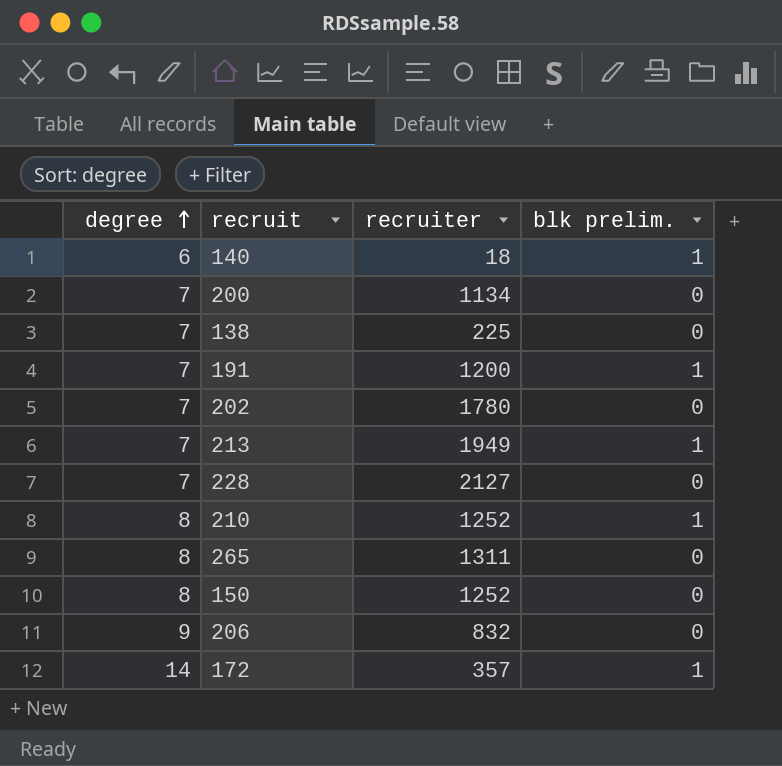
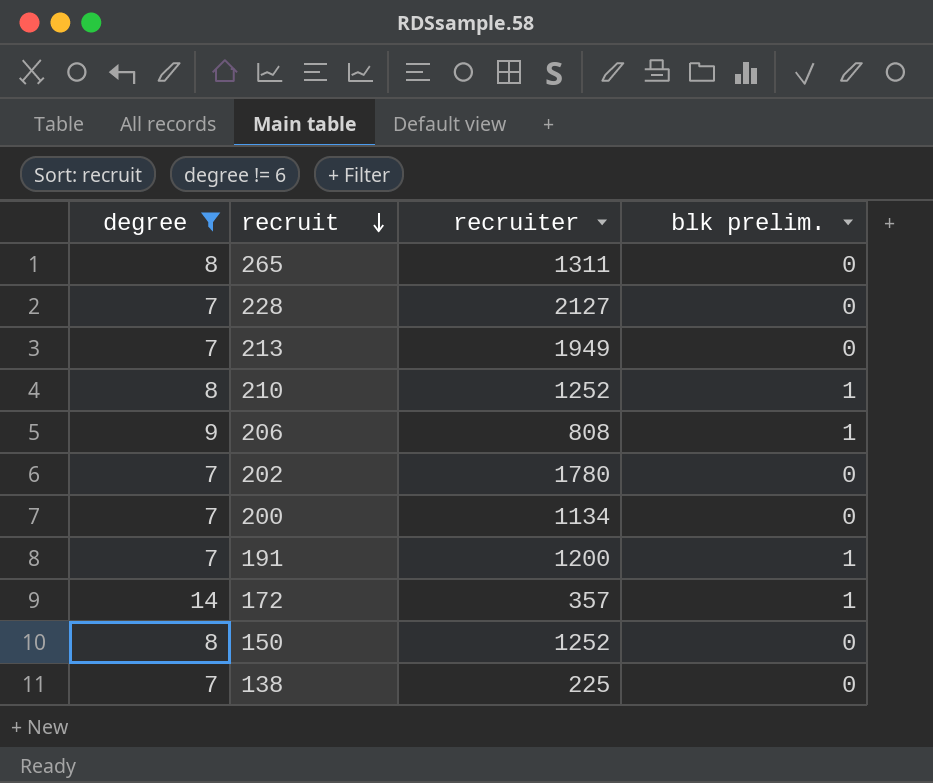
filter: none -> degree != 6
row order: degree ascending -> recruit descending
213 | blk prelim.: 1 -> 0
206 | recruiter: 832 -> 808
206 | blk prelim.: 0 -> 1

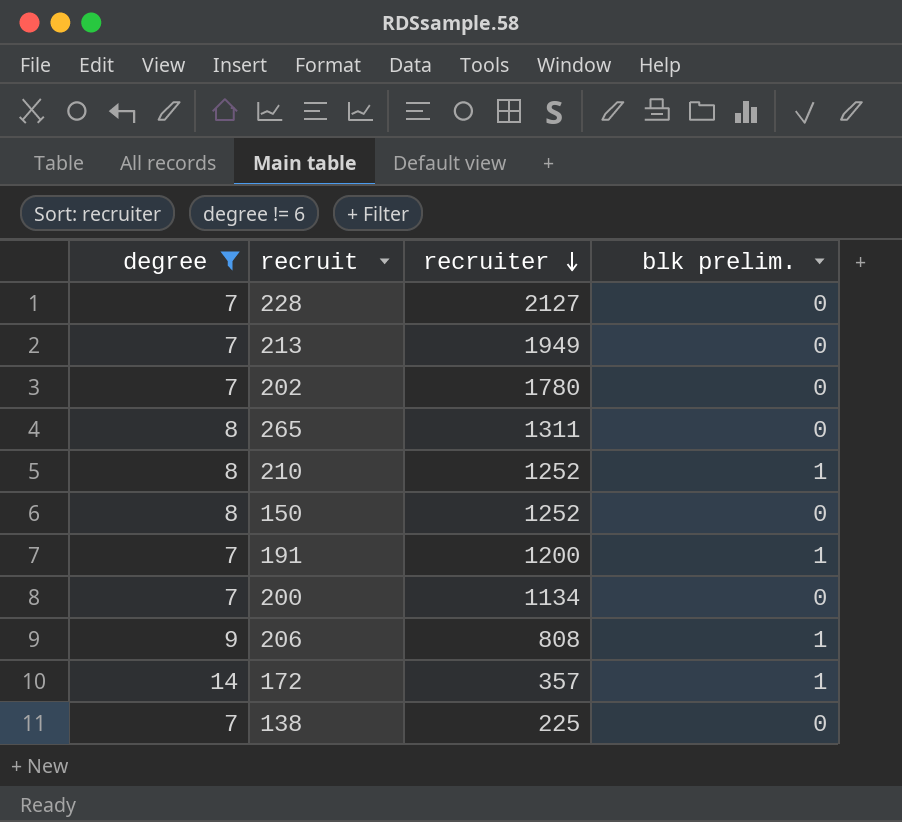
row order: recruit descending -> recruiter descending

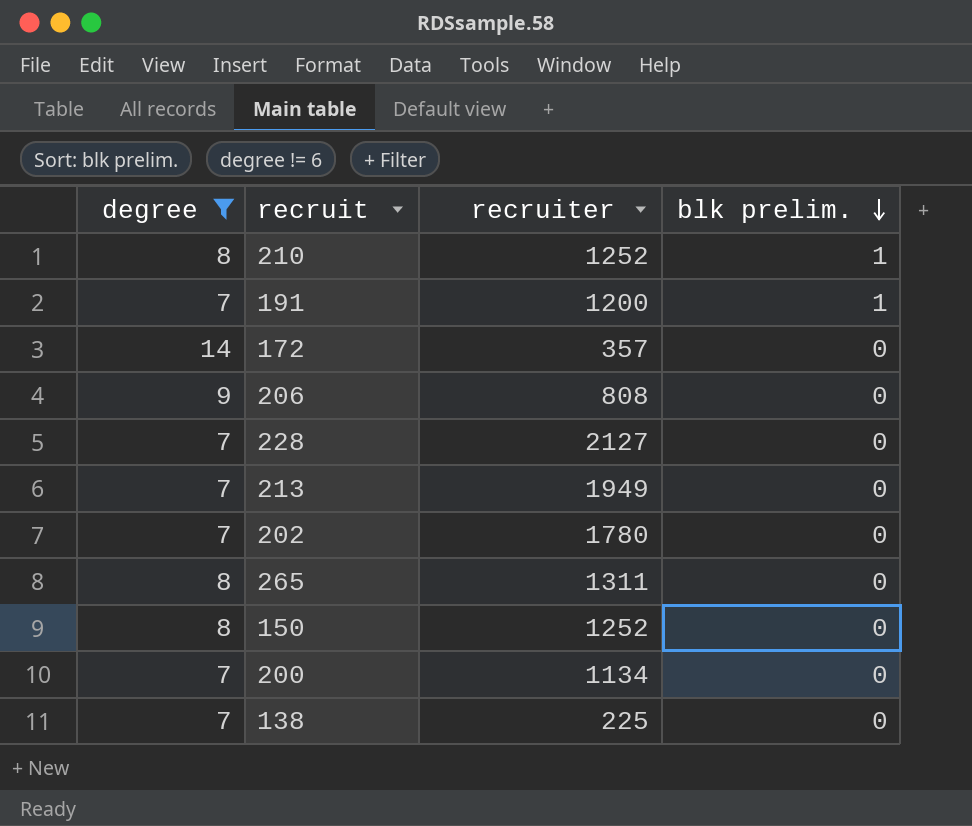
row order: recruiter descending -> blk prelim. descending
172 | blk prelim.: 1 -> 0
206 | blk prelim.: 1 -> 0

